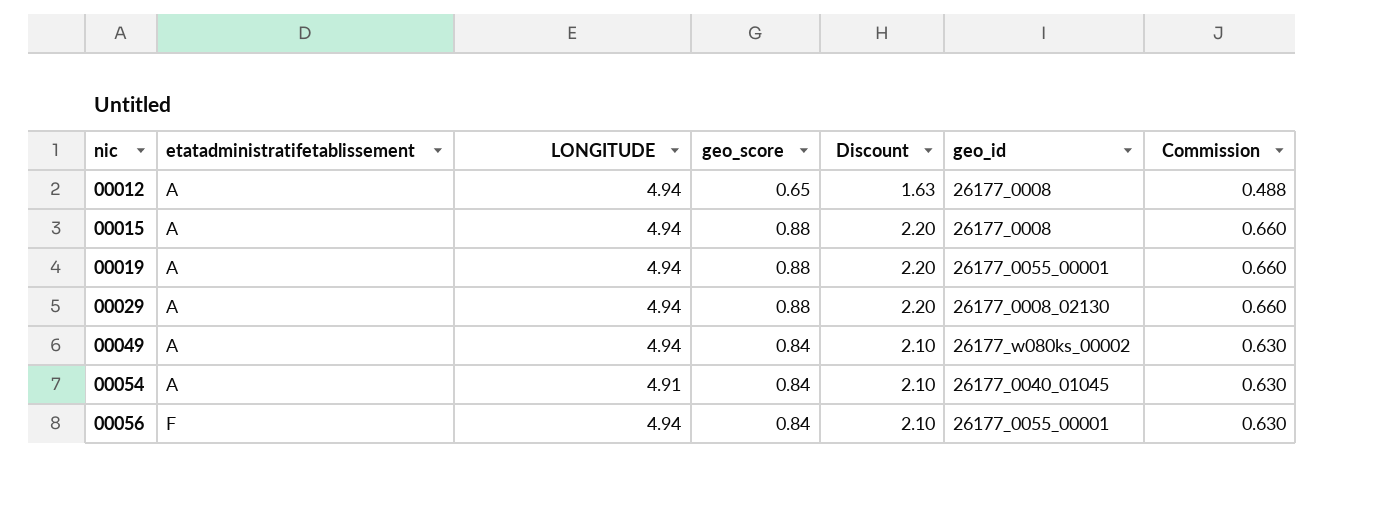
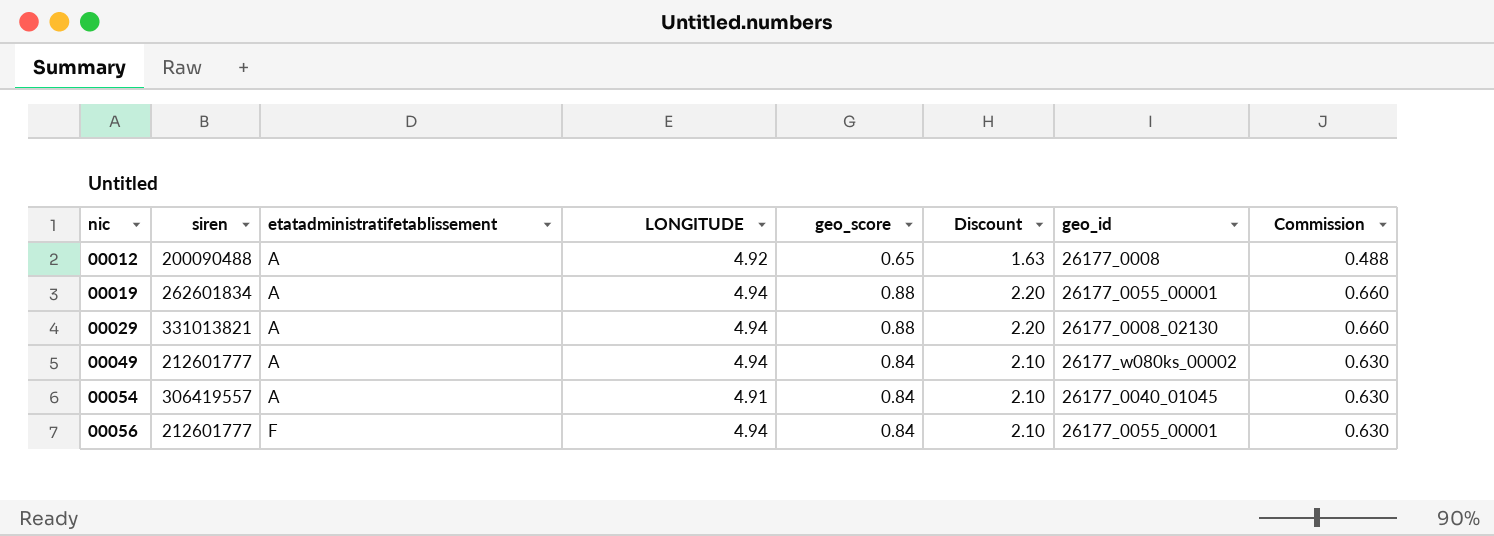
column siren | position: none -> 2
row 00015: A | 4.94 | 0.88 | 2.20 | 26177_0008 | 0.660 -> none
00012 | LONGITUDE: 4.94 -> 4.92

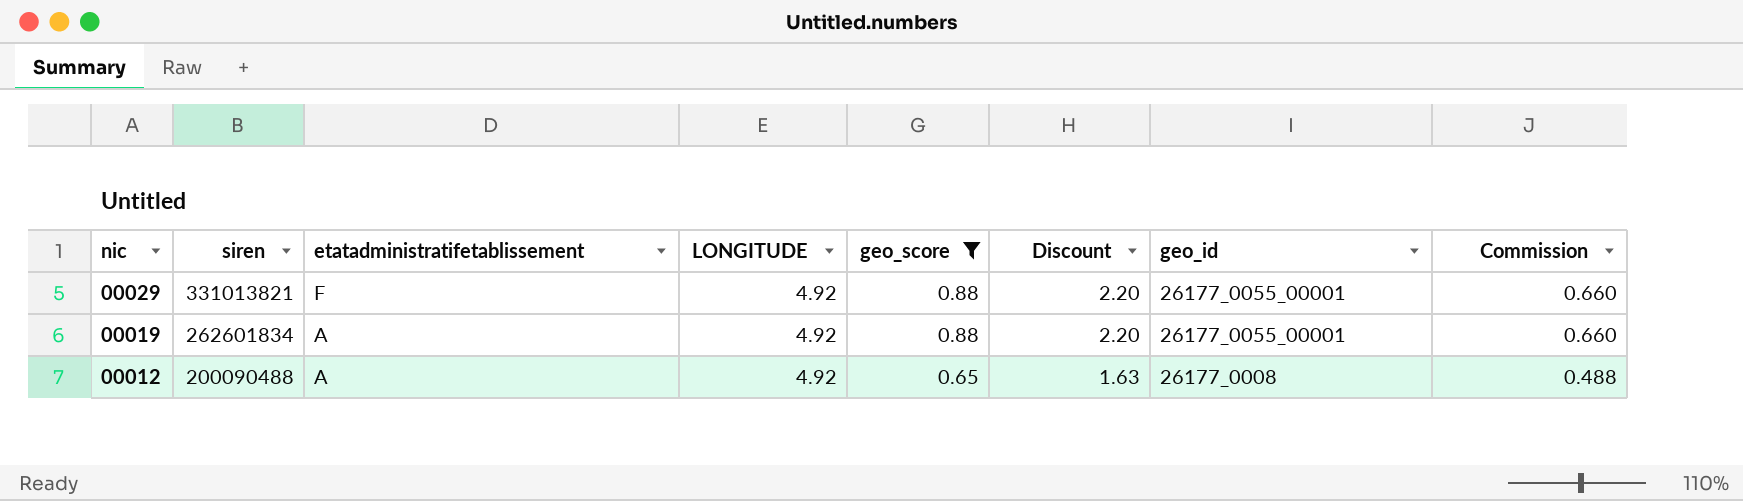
filter: none -> geo_score != 0.84
row order: nic ascending -> nic descending
00029 | etatadministratifetablissement: A -> F
00029 | LONGITUDE: 4.94 -> 4.92
00029 | geo_id: 26177_0008_02130 -> 26177_0055_00001
00019 | LONGITUDE: 4.94 -> 4.92

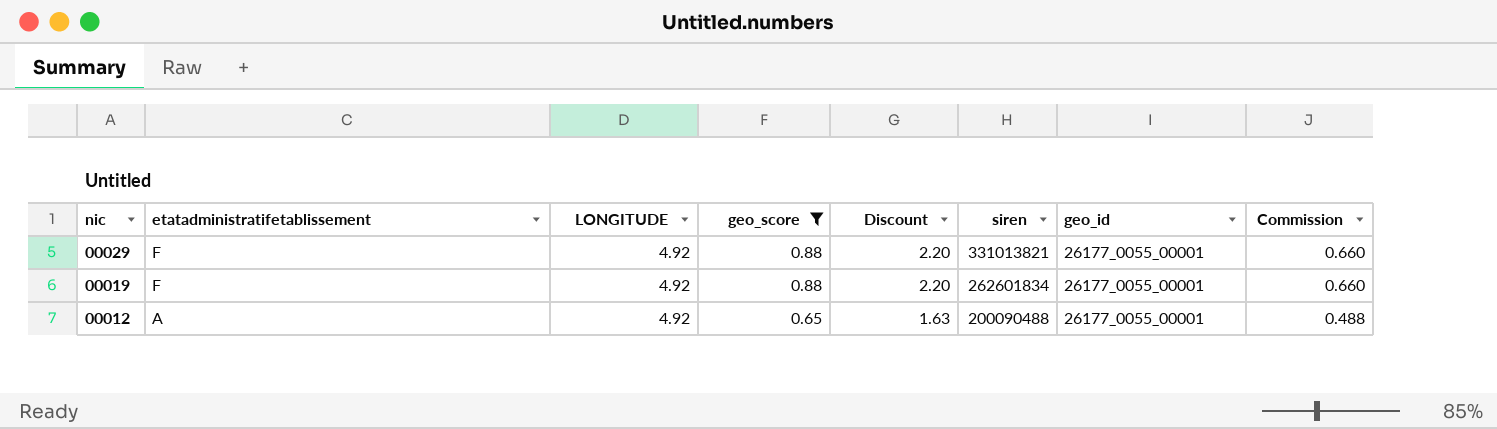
column siren | position: 2 -> 6
00019 | etatadministratifetablissement: A -> F
00012 | geo_id: 26177_0008 -> 26177_0055_00001

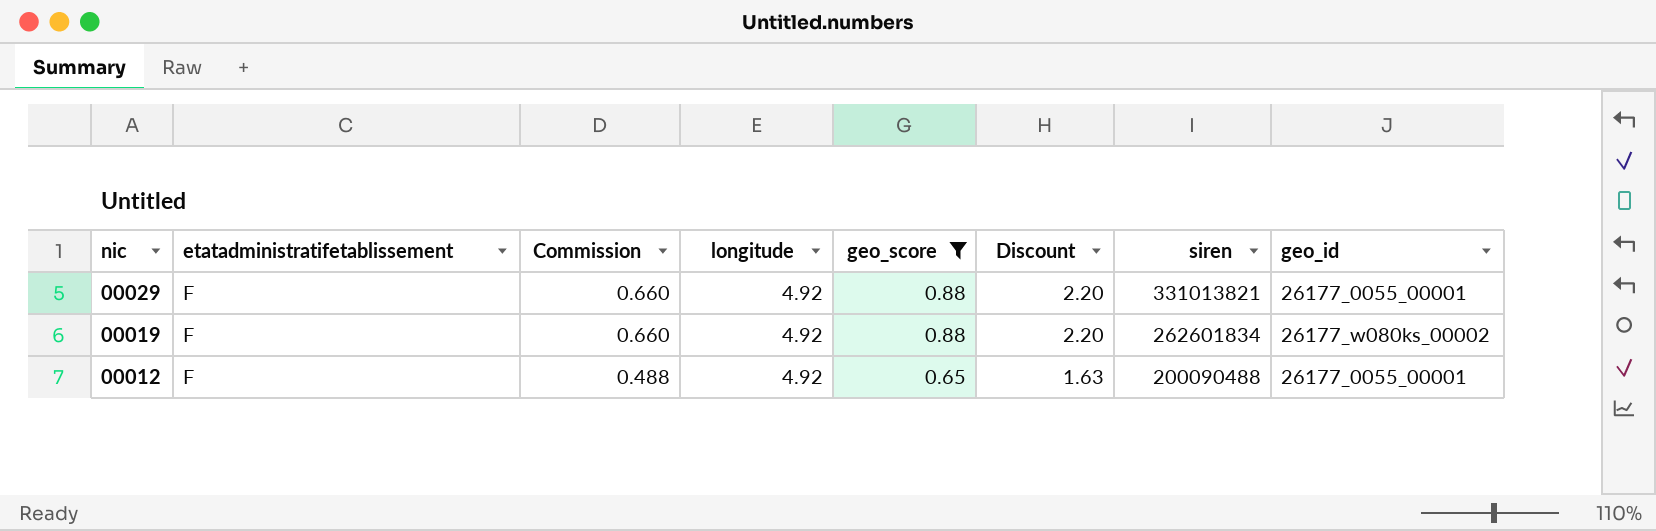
column Commission | position: 8 -> 3
column name: LONGITUDE -> longitude
00019 | geo_id: 26177_0055_00001 -> 26177_w080ks_00002
00012 | etatadministratifetablissement: A -> F

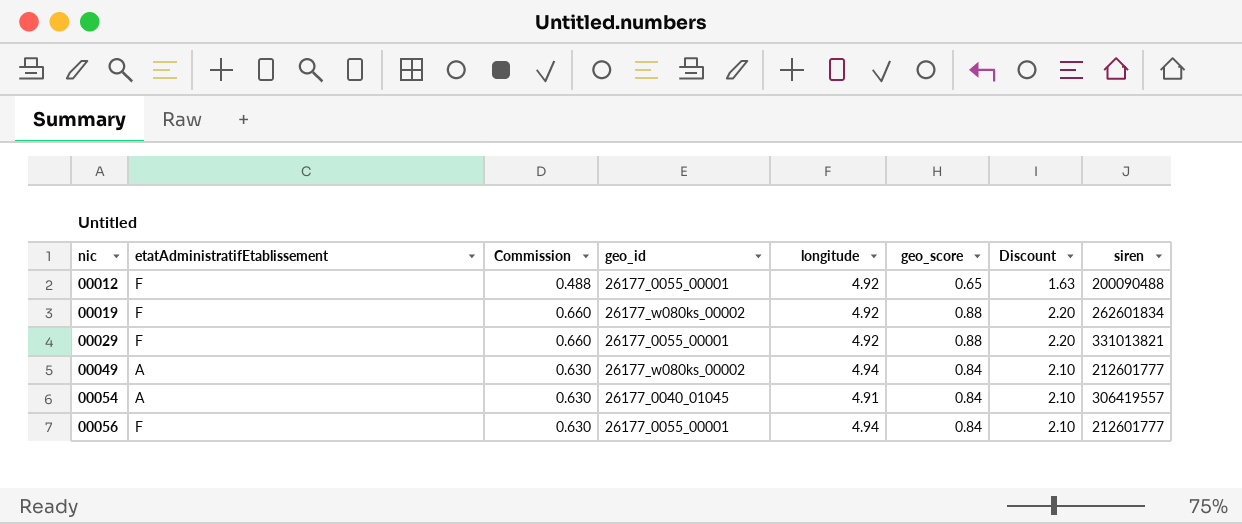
filter: geo_score != 0.84 -> none
row order: nic descending -> nic ascending
column name: etatadministratifetablissement -> etatAdministratifEtablissement
column geo_id | position: 8 -> 4

